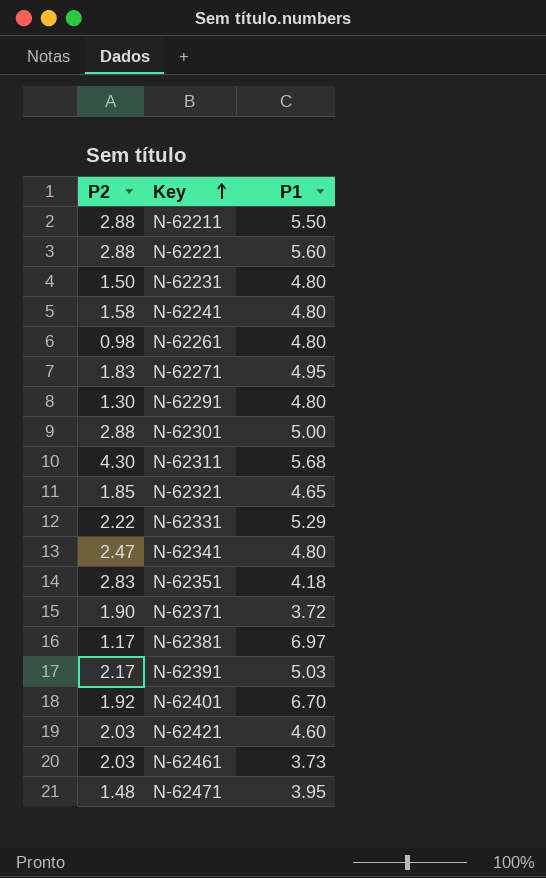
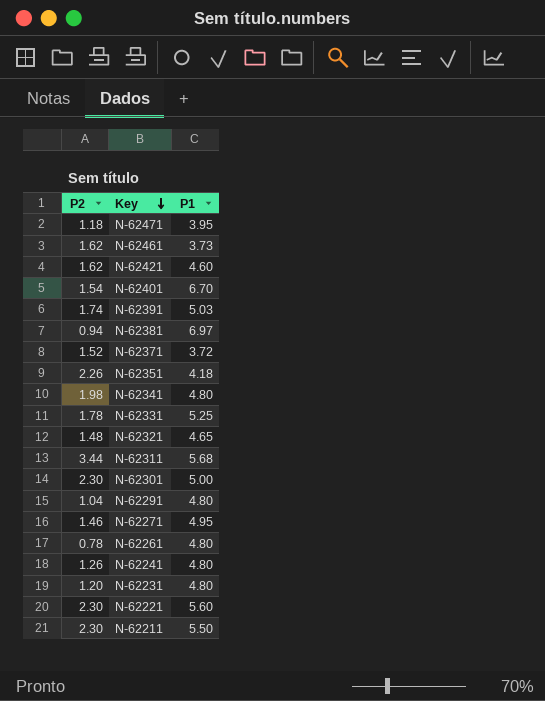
row order: Key ascending -> Key descending
N-62471 | P2: 1.48 -> 1.18
N-62461 | P2: 2.03 -> 1.62
N-62421 | P2: 2.03 -> 1.62
N-62401 | P2: 1.92 -> 1.54
N-62391 | P2: 2.17 -> 1.74
N-62381 | P2: 1.17 -> 0.94
N-62371 | P2: 1.90 -> 1.52
N-62351 | P2: 2.83 -> 2.26
N-62341 | P2: 2.47 -> 1.98
N-62331 | P2: 2.22 -> 1.78
N-62331 | P1: 5.29 -> 5.25
N-62321 | P2: 1.85 -> 1.48
N-62311 | P2: 4.30 -> 3.44
N-62301 | P2: 2.88 -> 2.30
N-62291 | P2: 1.30 -> 1.04
N-62271 | P2: 1.83 -> 1.46
N-62261 | P2: 0.98 -> 0.78
N-62241 | P2: 1.58 -> 1.26
N-62231 | P2: 1.50 -> 1.20
N-62221 | P2: 2.88 -> 2.30
N-62211 | P2: 2.88 -> 2.30

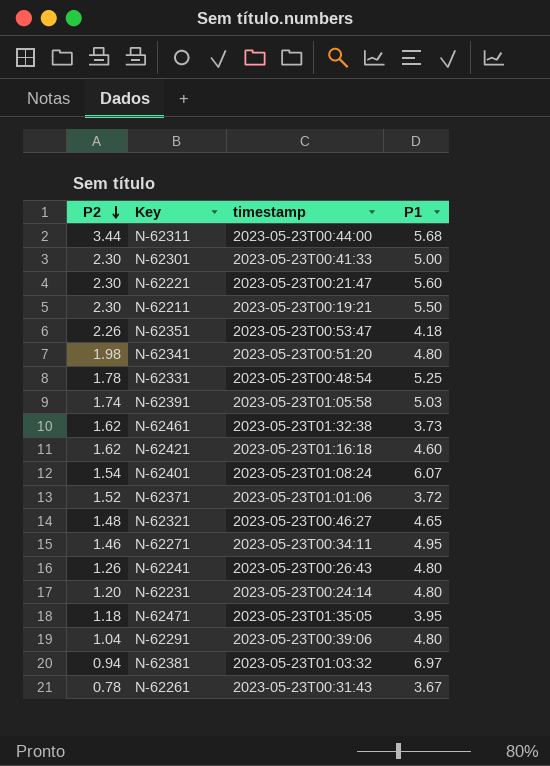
row order: Key descending -> P2 descending
column timestamp | position: none -> 3
N-62401 | P1: 6.70 -> 6.07
N-62261 | P1: 4.80 -> 3.67

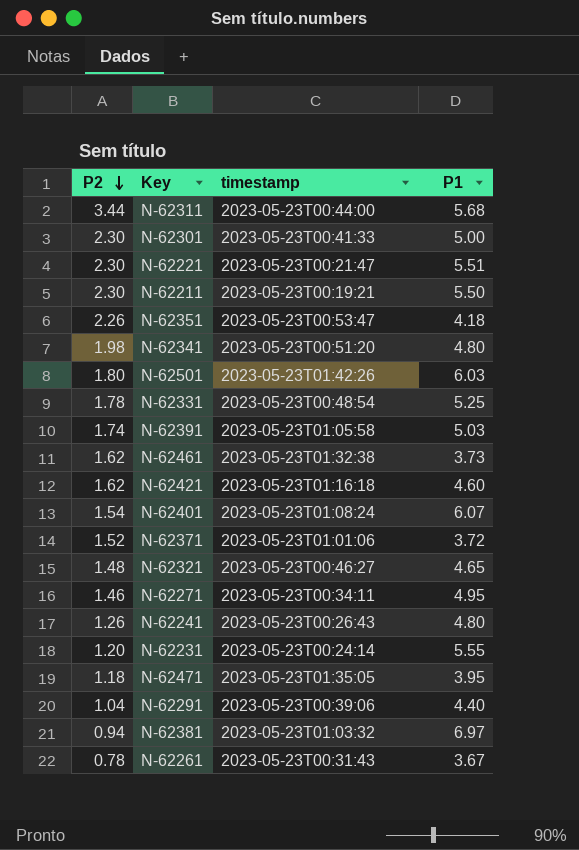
N-62221 | P1: 5.60 -> 5.51
row N-62501: none -> 1.80 | 2023-05-23T01:42:26 | 6.03
N-62231 | P1: 4.80 -> 5.55
N-62291 | P1: 4.80 -> 4.40

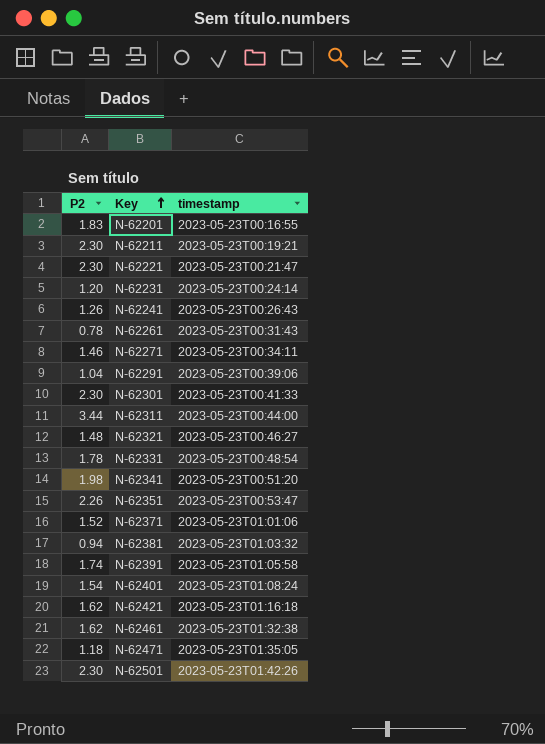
row order: P2 descending -> Key ascending
column P1 | position: 4 -> none
row N-62201: none -> 1.83 | 2023-05-23T00:16:55
N-62501 | P2: 1.80 -> 2.30

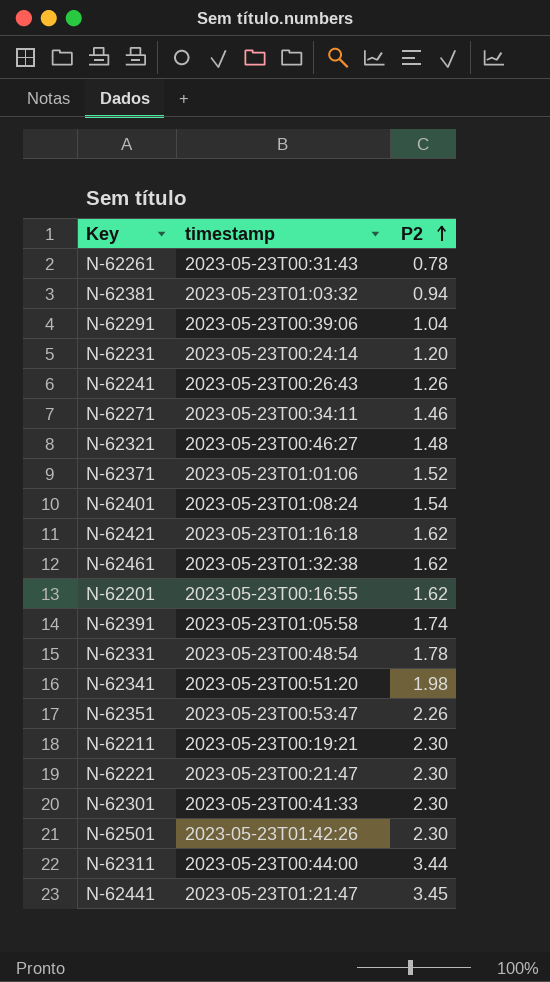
row order: Key ascending -> P2 ascending
column P2 | position: 1 -> 3
row N-62471: 1.18 | 2023-05-23T01:35:05 -> none
N-62201 | P2: 1.83 -> 1.62
row N-62441: none -> 2023-05-23T01:21:47 | 3.45

